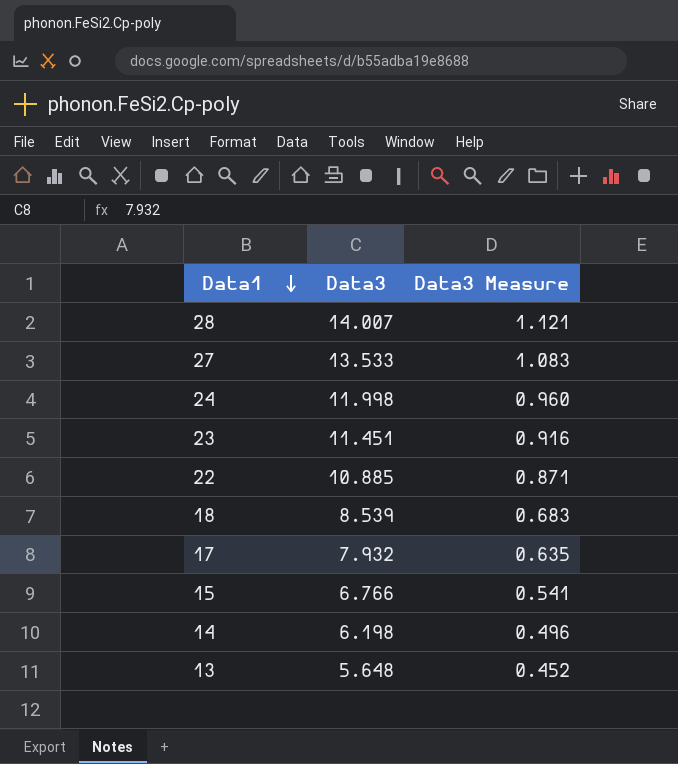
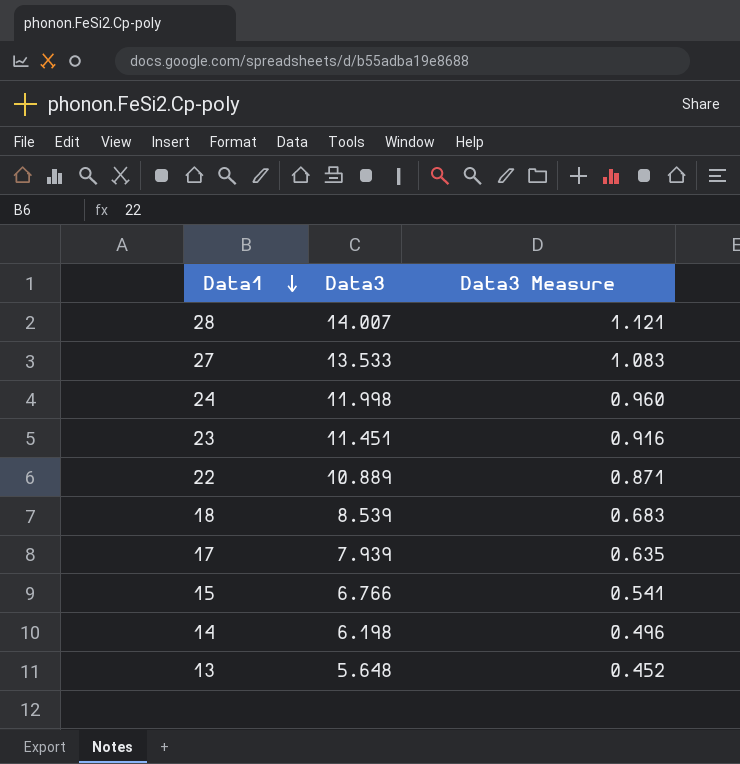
22 | Data3: 10.885 -> 10.889
17 | Data3: 7.932 -> 7.939

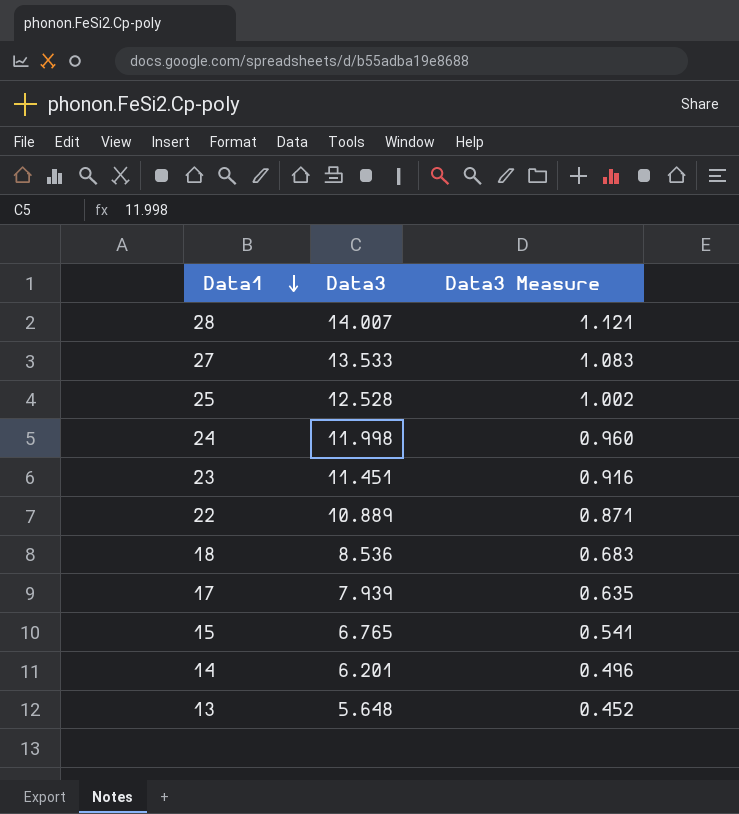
row 25: none -> 12.528 | 1.002
18 | Data3: 8.539 -> 8.536
15 | Data3: 6.766 -> 6.765
14 | Data3: 6.198 -> 6.201

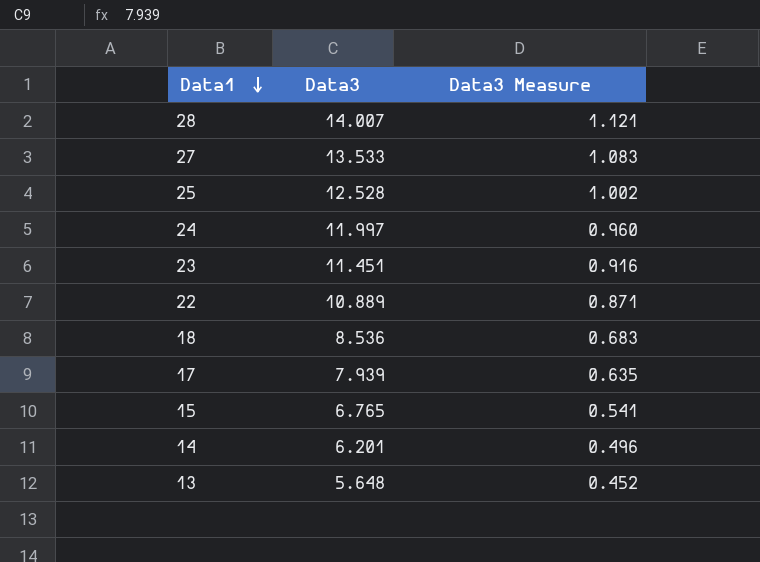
24 | Data3: 11.998 -> 11.997

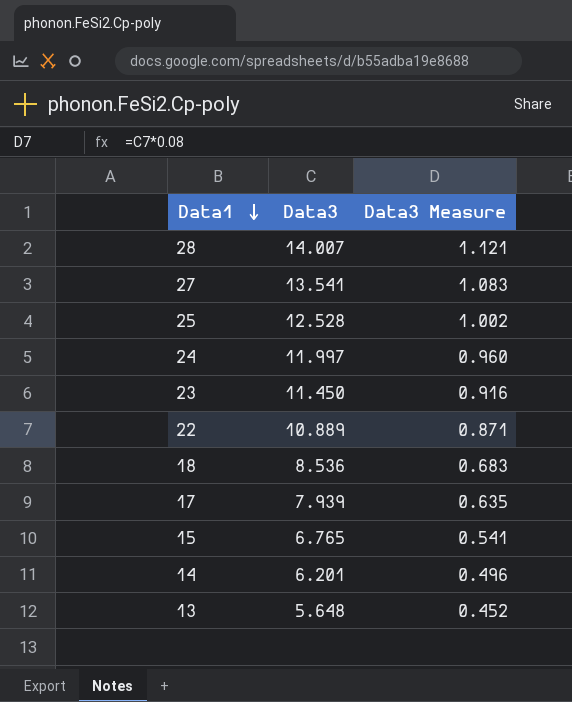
27 | Data3: 13.533 -> 13.541
23 | Data3: 11.451 -> 11.450

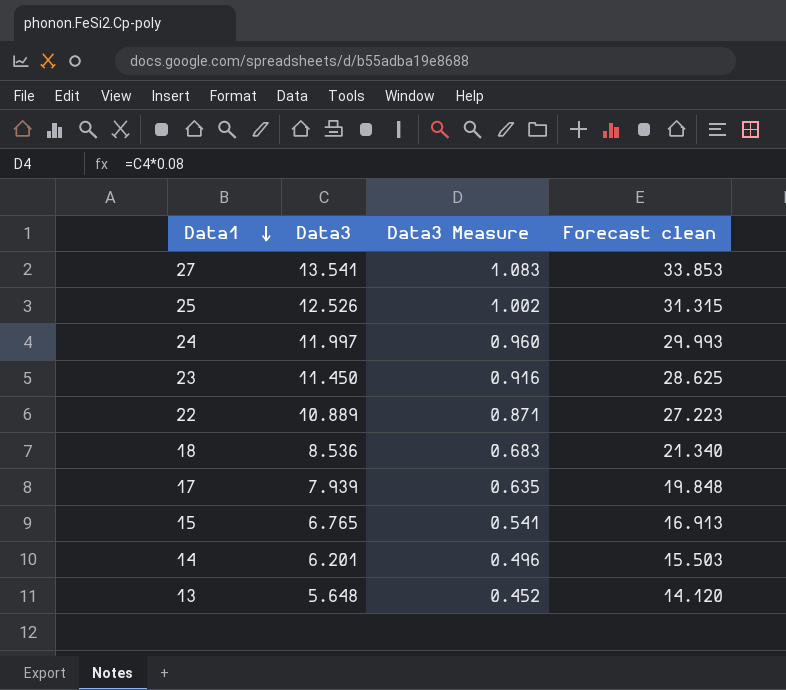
column Forecast clean | formula: none -> [Data3] * 2.5
row 28: 14.007 | 1.121 -> none
25 | Data3: 12.528 -> 12.526

